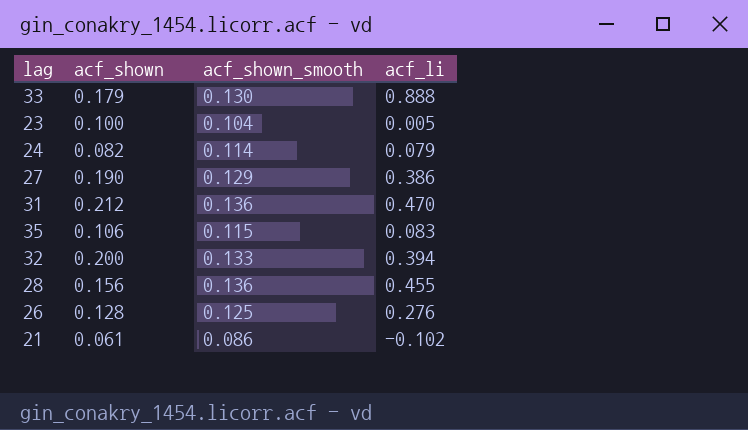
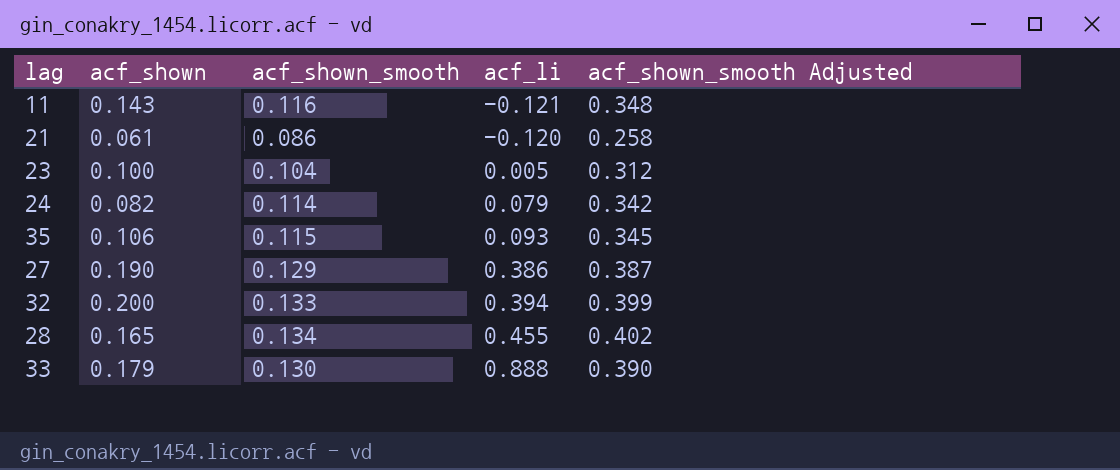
row order: none -> acf_li ascending
column acf_shown_smooth Adjusted | formula: none -> [acf_shown_smooth] * 3
row 31: 0.212 | 0.136 | 0.470 -> none
row 26: 0.128 | 0.125 | 0.276 -> none
row 11: none -> 0.143 | 0.116 | -0.121 | 0.348
21 | acf_li: -0.102 -> -0.120
35 | acf_li: 0.083 -> 0.093
28 | acf_shown: 0.156 -> 0.165
28 | acf_shown_smooth: 0.136 -> 0.134

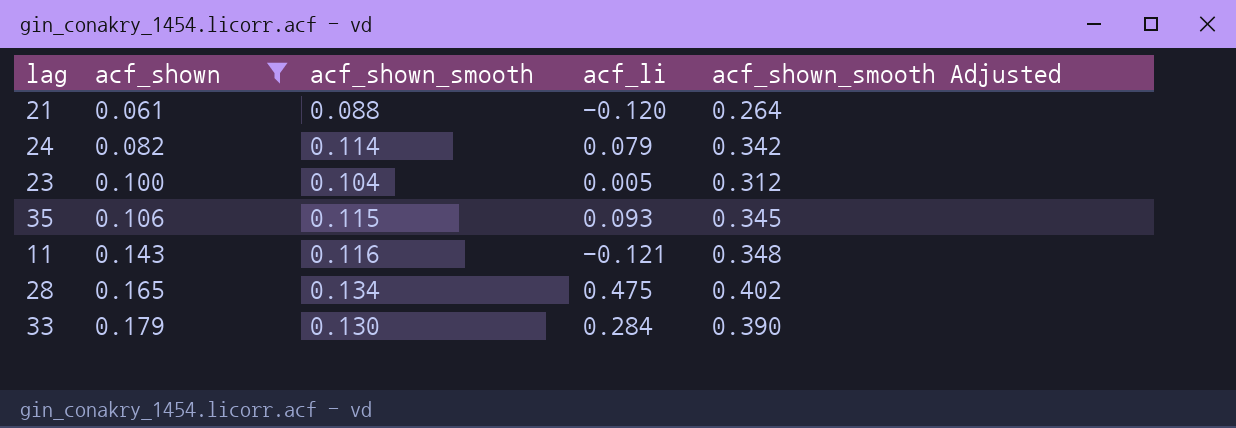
filter: none -> acf_shown <= 0.179
row order: acf_li ascending -> acf_shown ascending
21 | acf_shown_smooth: 0.086 -> 0.088
21 | acf_shown_smooth Adjusted: 0.258 -> 0.264
28 | acf_li: 0.455 -> 0.475
33 | acf_li: 0.888 -> 0.284

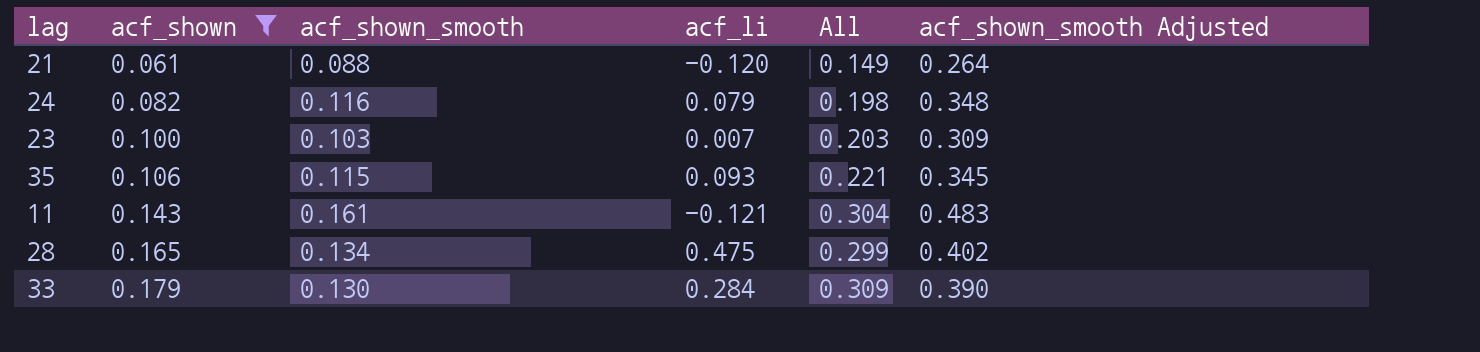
column All | formula: none -> [acf_shown] + [acf_shown_smooth]
24 | acf_shown_smooth: 0.114 -> 0.116
24 | acf_shown_smooth Adjusted: 0.342 -> 0.348
23 | acf_shown_smooth: 0.104 -> 0.103
23 | acf_li: 0.005 -> 0.007
23 | acf_shown_smooth Adjusted: 0.312 -> 0.309
11 | acf_shown_smooth: 0.116 -> 0.161
11 | acf_shown_smooth Adjusted: 0.348 -> 0.483

